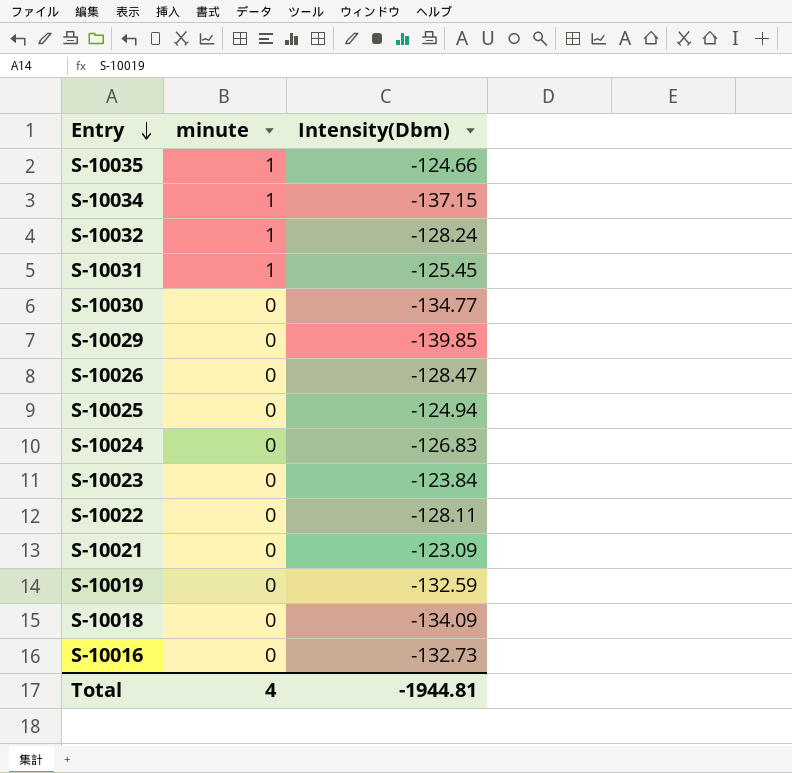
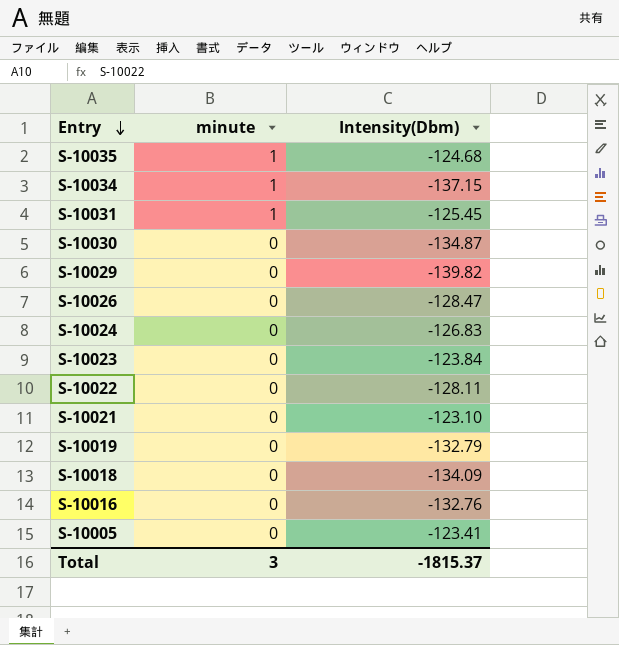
row S-10032: 1 | -128.24 -> none
row S-10025: 0 | -124.94 -> none
S-10035 | Intensity(Dbm): -124.66 -> -124.68
S-10030 | Intensity(Dbm): -134.77 -> -134.87
S-10029 | Intensity(Dbm): -139.85 -> -139.82
S-10021 | Intensity(Dbm): -123.09 -> -123.10
S-10019 | Intensity(Dbm): -132.59 -> -132.79
S-10016 | Intensity(Dbm): -132.73 -> -132.76
row S-10005: none -> 0 | -123.41
Total | minute: 4 -> 3
Total | Intensity(Dbm): -1944.81 -> -1815.37

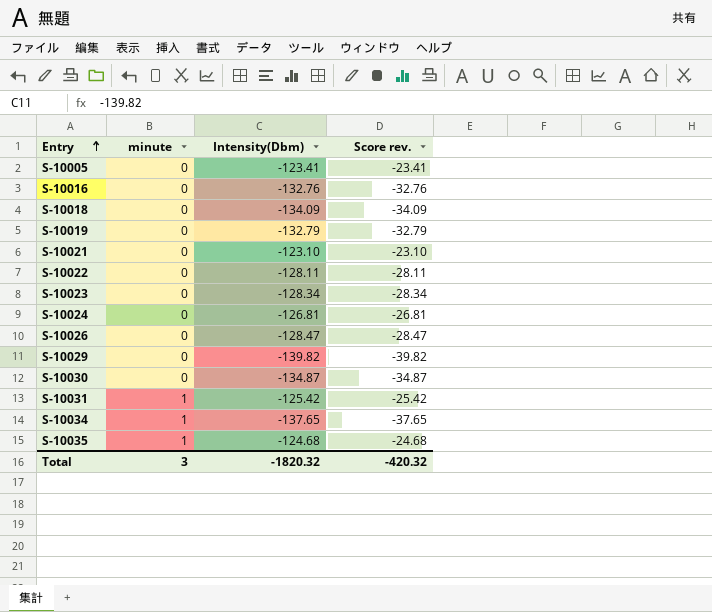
row order: Entry descending -> Entry ascending
column Score rev. | formula: none -> [Intensity(Dbm)] + 100
S-10023 | Intensity(Dbm): -123.84 -> -128.34
S-10024 | Intensity(Dbm): -126.83 -> -126.81
S-10031 | Intensity(Dbm): -125.45 -> -125.42
S-10034 | Intensity(Dbm): -137.15 -> -137.65
Total | Intensity(Dbm): -1815.37 -> -1820.32

